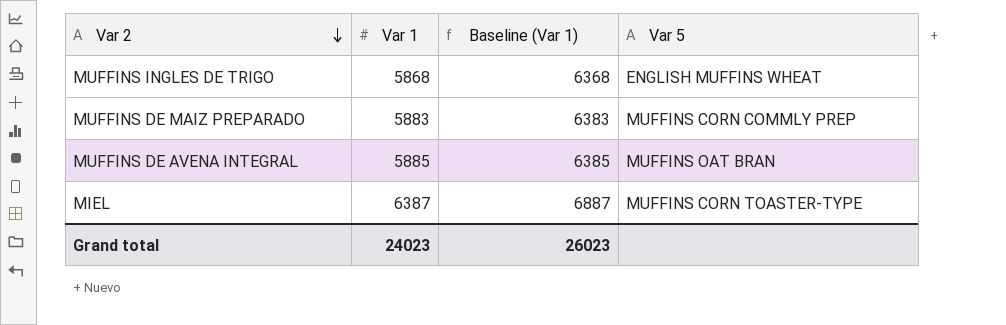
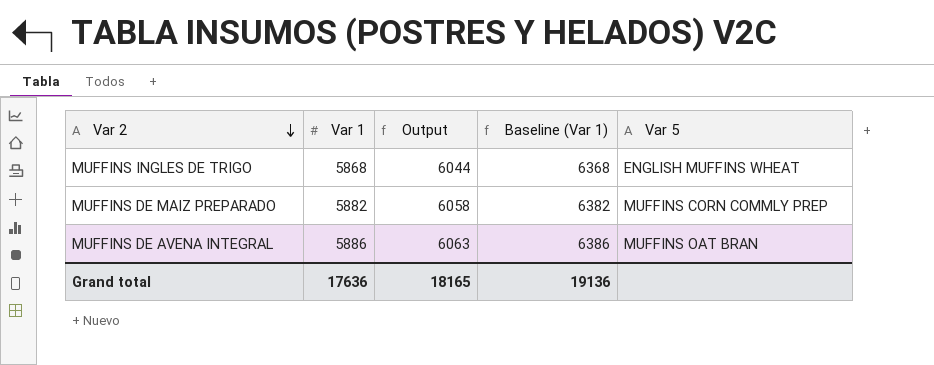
column Output | formula: none -> [Var 1] * 1.03
row MIEL: 6387 | 6887 | MUFFINS CORN TOASTER-TYPE -> none
MUFFINS DE MAIZ PREPARADO | Var 1: 5883 -> 5882
MUFFINS DE MAIZ PREPARADO | Baseline (Var 1): 6383 -> 6382
MUFFINS DE AVENA INTEGRAL | Var 1: 5885 -> 5886
MUFFINS DE AVENA INTEGRAL | Baseline (Var 1): 6385 -> 6386
Grand total | Var 1: 24023 -> 17636
Grand total | Baseline (Var 1): 26023 -> 19136

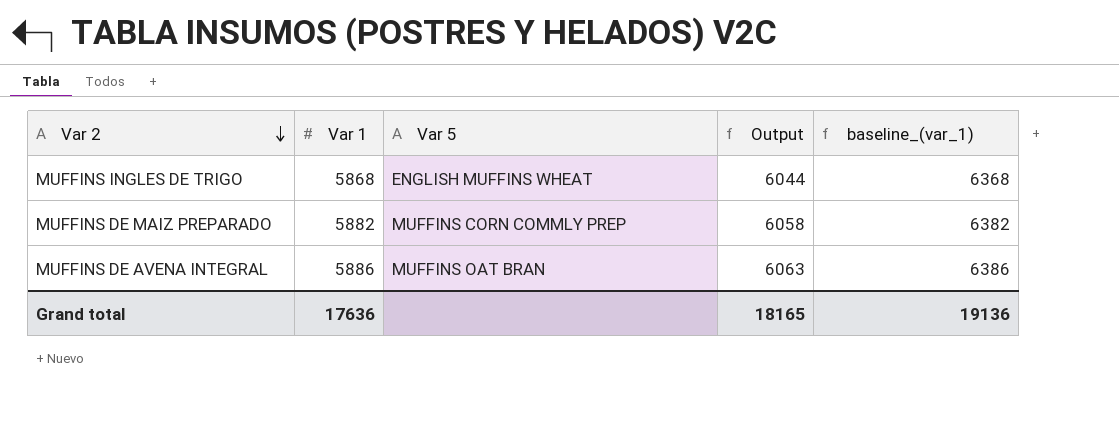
column Var 5 | position: 5 -> 3
column name: Baseline (Var 1) -> baseline_(var_1)

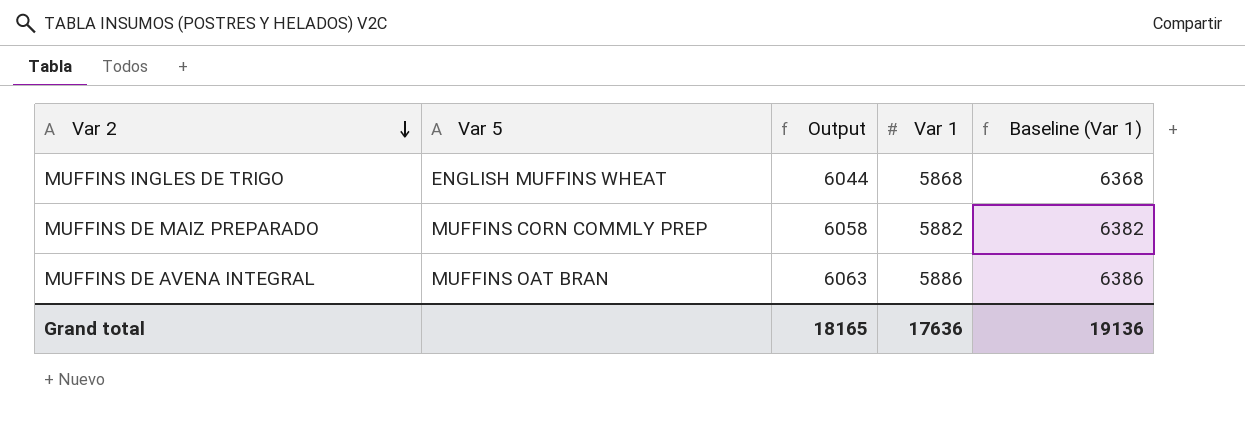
column Var 1 | position: 2 -> 4
column name: baseline_(var_1) -> Baseline (Var 1)

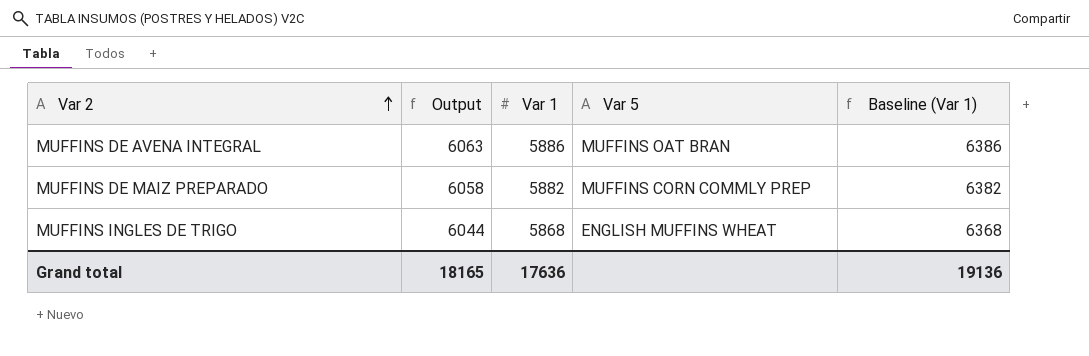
row order: Var 2 descending -> Var 2 ascending
column Var 5 | position: 2 -> 4

